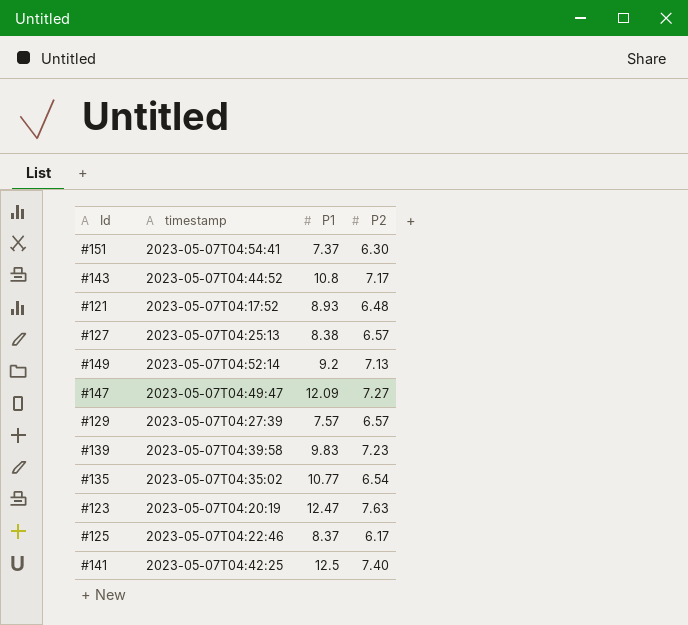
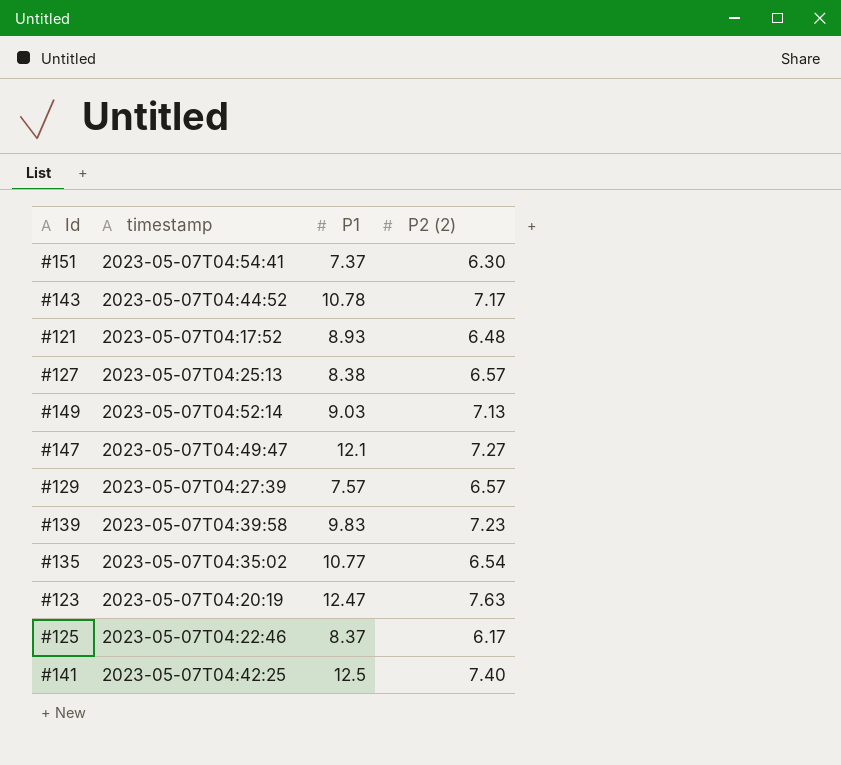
column name: P2 -> P2 (2)
#143 | P1: 10.8 -> 10.78
#149 | P1: 9.2 -> 9.03
#147 | P1: 12.09 -> 12.1

